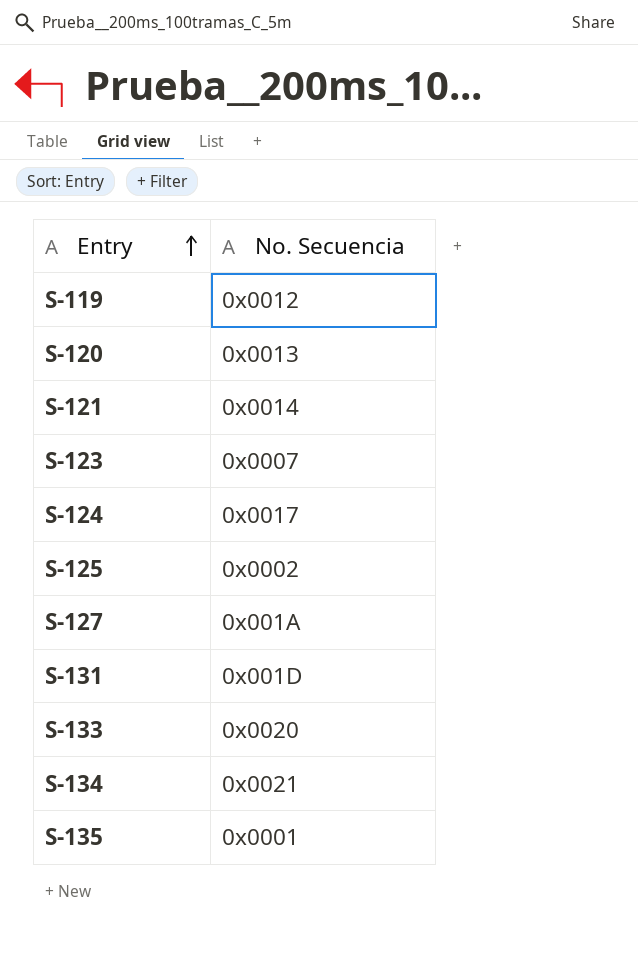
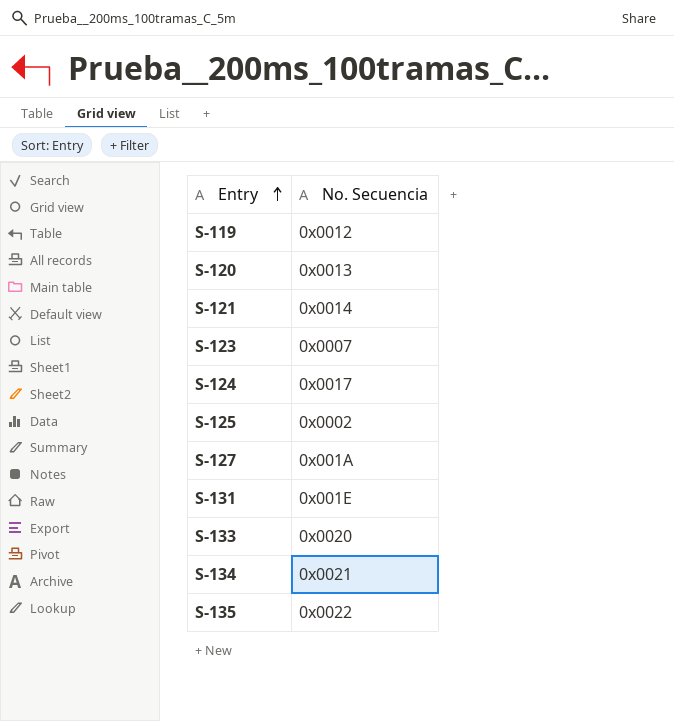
S-131 | No. Secuencia: 0x001D -> 0x001E
S-135 | No. Secuencia: 0x0001 -> 0x0022

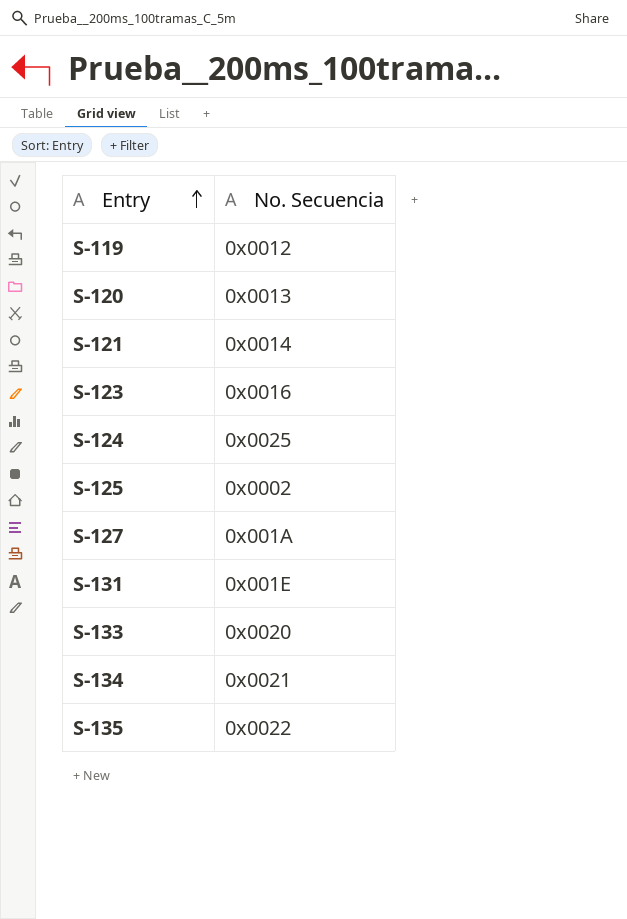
S-123 | No. Secuencia: 0x0007 -> 0x0016
S-124 | No. Secuencia: 0x0017 -> 0x0025

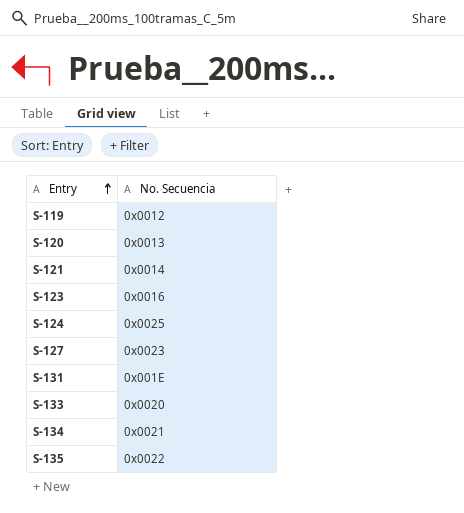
row S-125: 0x0002 -> none
S-127 | No. Secuencia: 0x001A -> 0x0023

